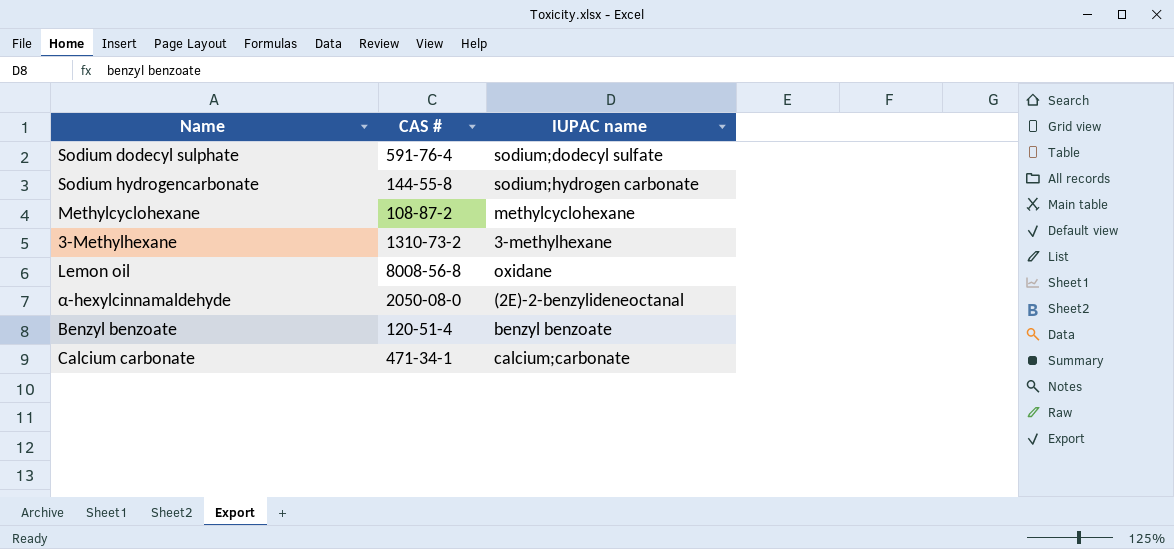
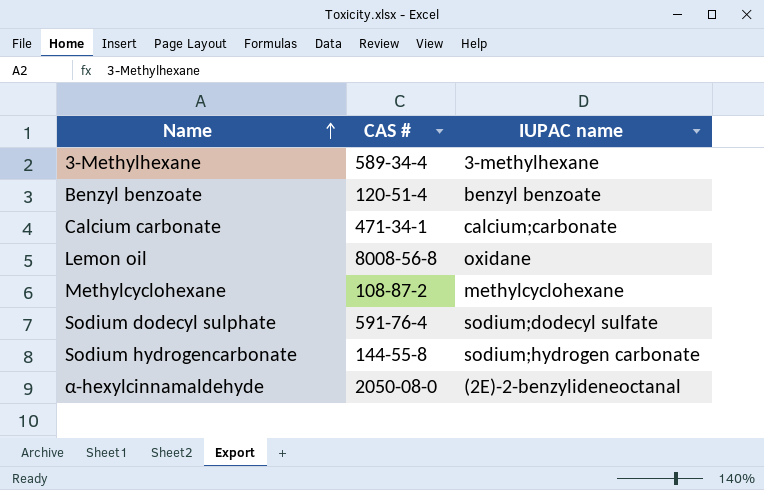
row order: none -> Name ascending
3-Methylhexane | CAS #: 1310-73-2 -> 589-34-4

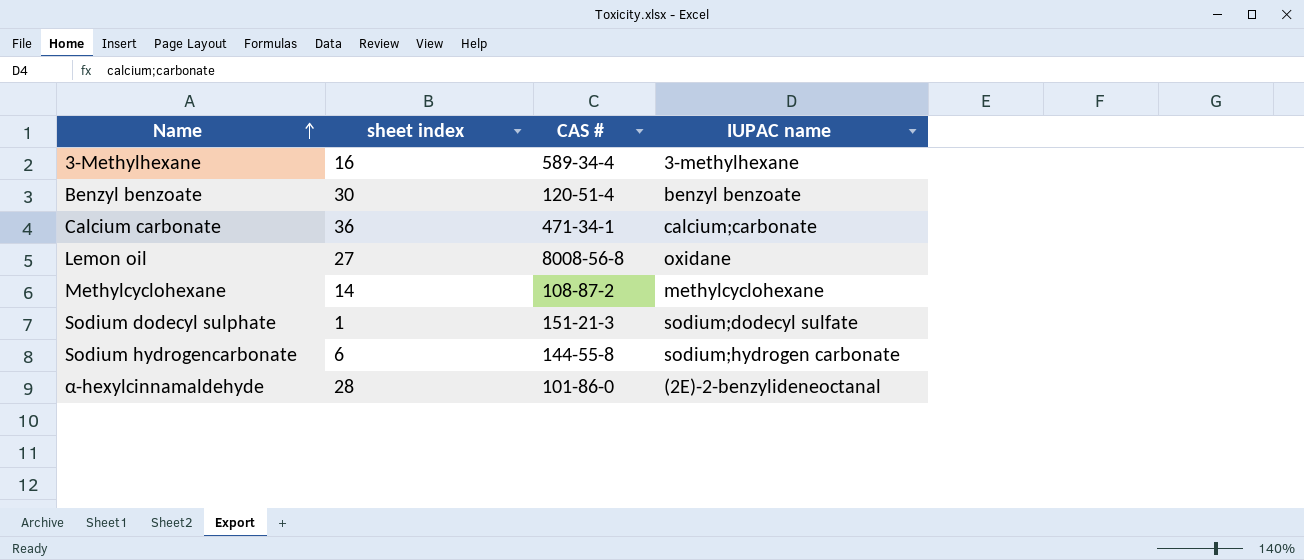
column sheet index | position: none -> 2
Sodium dodecyl sulphate | CAS #: 591-76-4 -> 151-21-3
α-hexylcinnamaldehyde | CAS #: 2050-08-0 -> 101-86-0

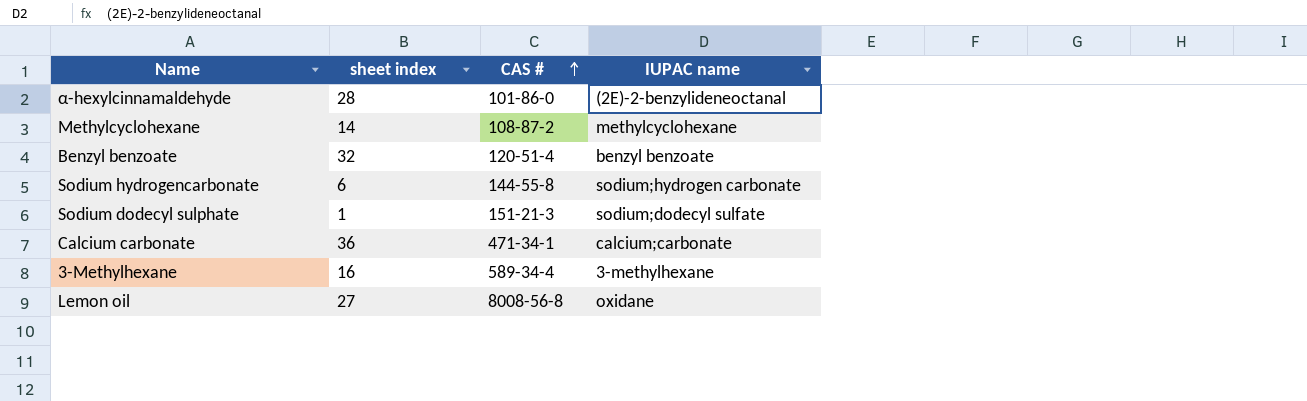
row order: Name ascending -> CAS # ascending
Benzyl benzoate | sheet index: 30 -> 32

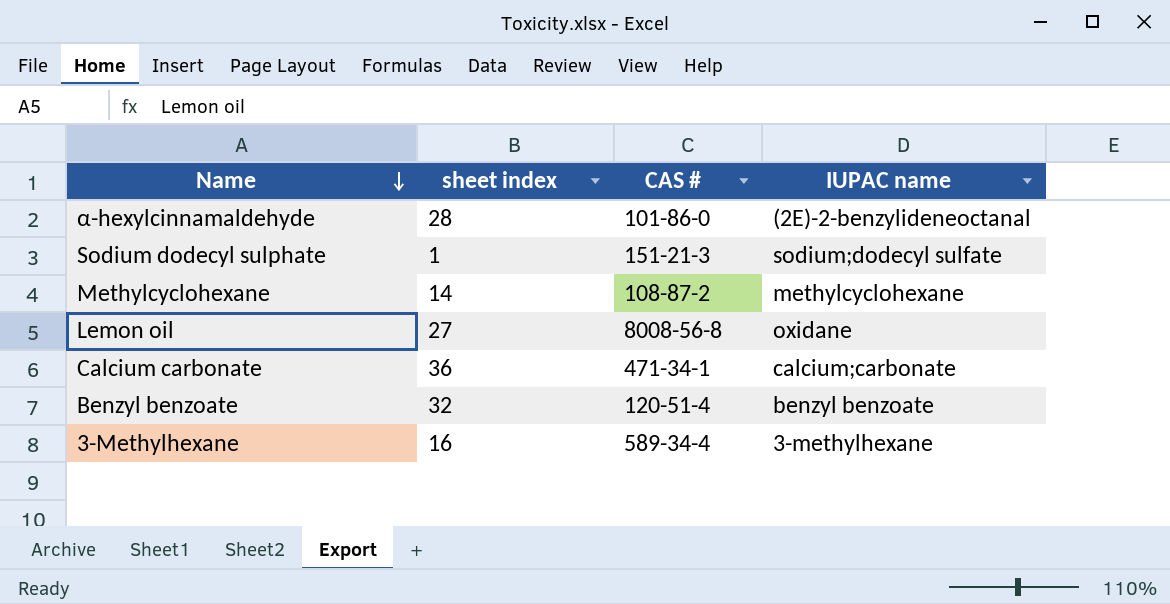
row order: CAS # ascending -> Name descending
row Sodium hydrogencarbonate: 6 | 144-55-8 | sodium;hydrogen carbonate -> none

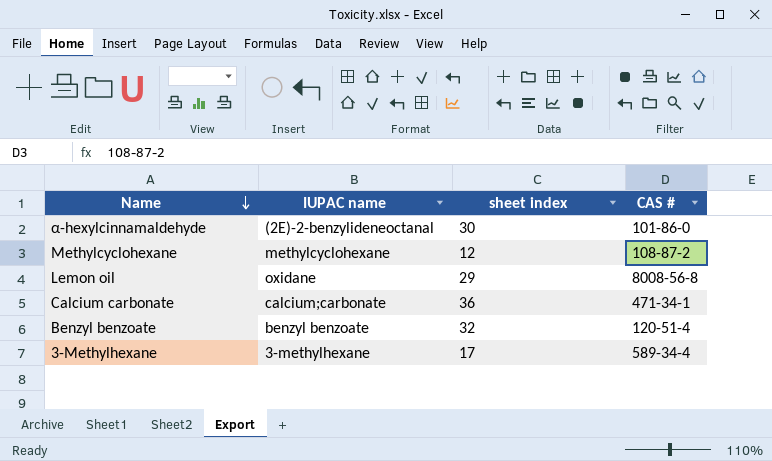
column IUPAC name | position: 4 -> 2
row Sodium dodecyl sulphate: 1 | 151-21-3 | sodium;dodecyl sulfate -> none
α-hexylcinnamaldehyde | sheet index: 28 -> 30
Methylcyclohexane | sheet index: 14 -> 12
Lemon oil | sheet index: 27 -> 29
3-Methylhexane | sheet index: 16 -> 17

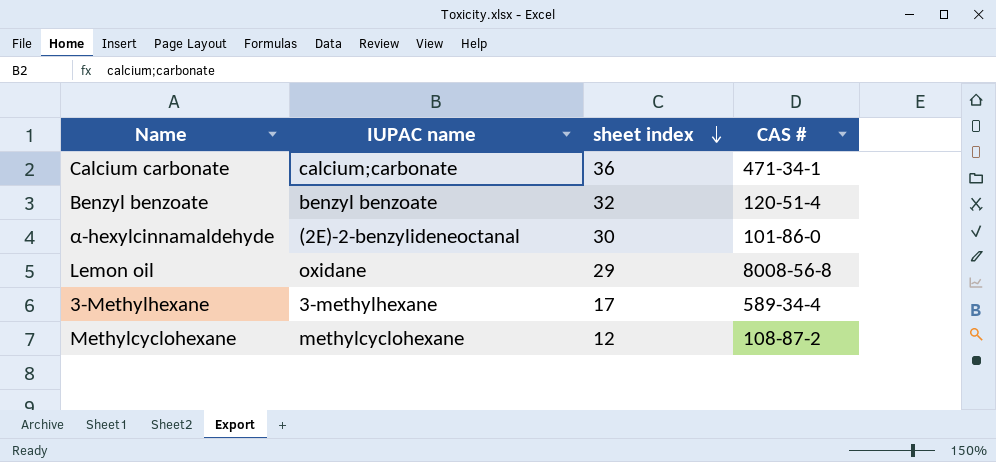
row order: Name descending -> sheet index descending

